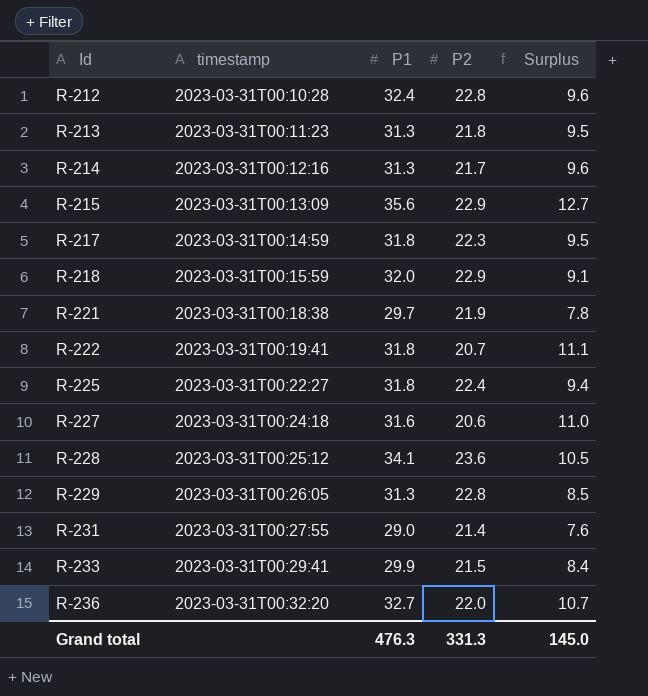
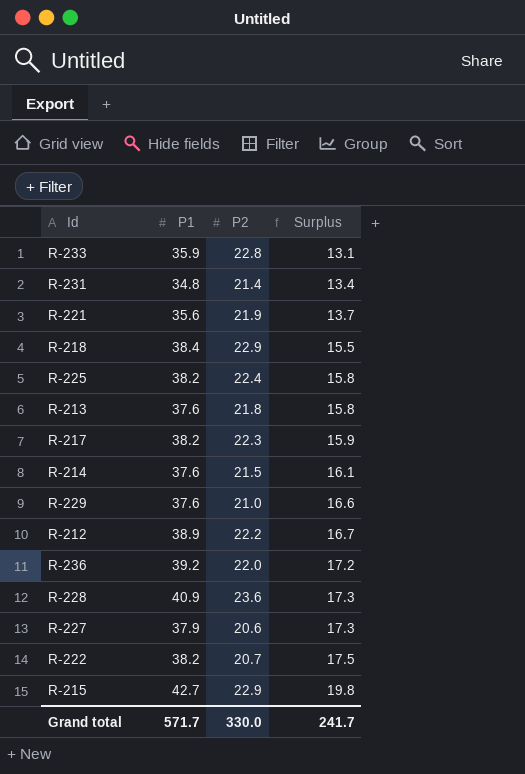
row order: Id ascending -> Surplus ascending
column timestamp | position: 2 -> none
R-233 | P1: 29.9 -> 35.9
R-233 | P2: 21.5 -> 22.8
R-233 | Surplus: 8.4 -> 13.1
R-231 | P1: 29.0 -> 34.8
R-231 | Surplus: 7.6 -> 13.4
R-221 | P1: 29.7 -> 35.6
R-221 | Surplus: 7.8 -> 13.7
R-218 | P1: 32.0 -> 38.4
R-218 | Surplus: 9.1 -> 15.5
R-225 | P1: 31.8 -> 38.2
R-225 | Surplus: 9.4 -> 15.8
R-213 | P1: 31.3 -> 37.6
R-213 | Surplus: 9.5 -> 15.8
R-217 | P1: 31.8 -> 38.2
R-217 | Surplus: 9.5 -> 15.9
R-214 | P1: 31.3 -> 37.6
R-214 | P2: 21.7 -> 21.5
R-214 | Surplus: 9.6 -> 16.1
R-229 | P1: 31.3 -> 37.6
R-229 | P2: 22.8 -> 21.0
R-229 | Surplus: 8.5 -> 16.6
R-212 | P1: 32.4 -> 38.9
R-212 | P2: 22.8 -> 22.2
R-212 | Surplus: 9.6 -> 16.7
R-236 | P1: 32.7 -> 39.2
R-236 | Surplus: 10.7 -> 17.2
R-228 | P1: 34.1 -> 40.9
R-228 | Surplus: 10.5 -> 17.3
R-227 | P1: 31.6 -> 37.9
R-227 | Surplus: 11.0 -> 17.3
R-222 | P1: 31.8 -> 38.2
R-222 | Surplus: 11.1 -> 17.5
R-215 | P1: 35.6 -> 42.7
R-215 | Surplus: 12.7 -> 19.8
Grand total | P1: 476.3 -> 571.7
Grand total | P2: 331.3 -> 330.0
Grand total | Surplus: 145.0 -> 241.7

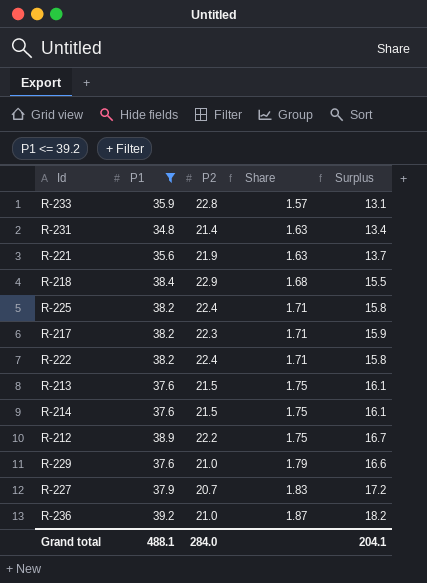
filter: none -> P1 <= 39.2
row order: Surplus ascending -> Share ascending
column Share | formula: none -> [P1] / [P2]
R-222 | P2: 20.7 -> 22.4
R-222 | Surplus: 17.5 -> 15.8
R-213 | P2: 21.8 -> 21.5
R-213 | Surplus: 15.8 -> 16.1
R-227 | P2: 20.6 -> 20.7
R-227 | Surplus: 17.3 -> 17.2
R-236 | P2: 22.0 -> 21.0
R-236 | Surplus: 17.2 -> 18.2
Grand total | P1: 571.7 -> 488.1
Grand total | P2: 330.0 -> 284.0
Grand total | Surplus: 241.7 -> 204.1

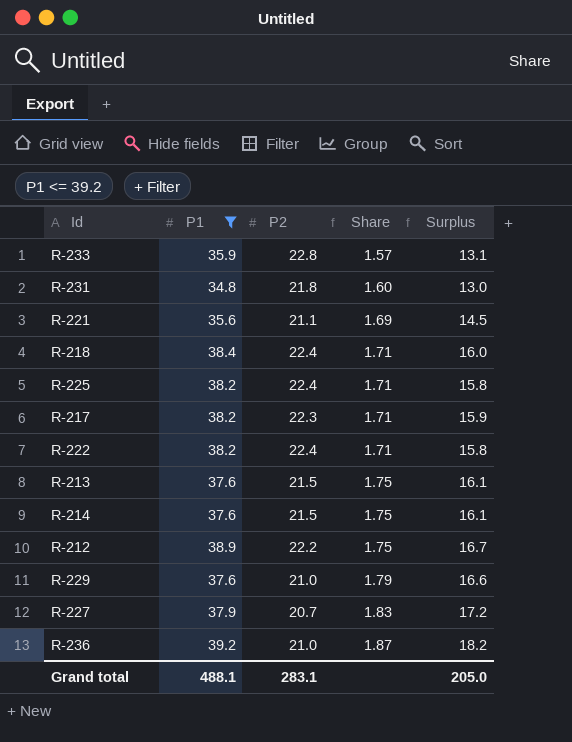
R-231 | P2: 21.4 -> 21.8
R-231 | Share: 1.63 -> 1.60
R-231 | Surplus: 13.4 -> 13.0
R-221 | P2: 21.9 -> 21.1
R-221 | Share: 1.63 -> 1.69
R-221 | Surplus: 13.7 -> 14.5
R-218 | P2: 22.9 -> 22.4
R-218 | Share: 1.68 -> 1.71
R-218 | Surplus: 15.5 -> 16.0
Grand total | P2: 284.0 -> 283.1
Grand total | Surplus: 204.1 -> 205.0

